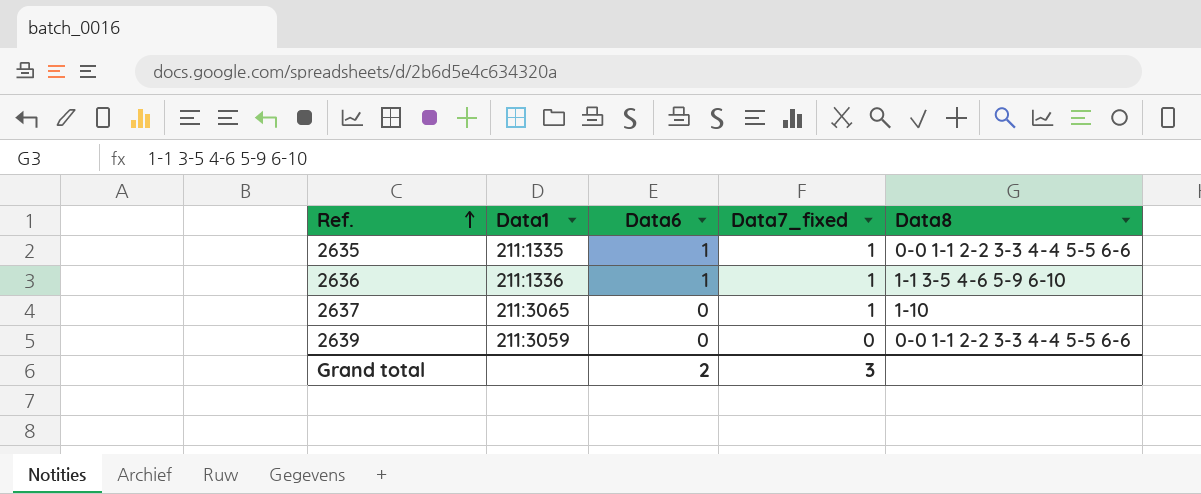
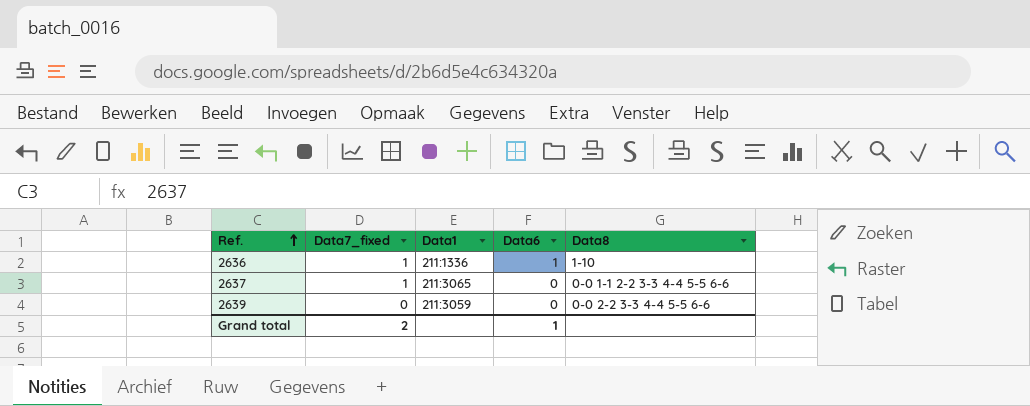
column Data7_fixed | position: 4 -> 2
row 2635: 211:1335 | 1 | 1 | 0-0 1-1 2-2 3-3 4-4 5-5 6-6 -> none
2636 | Data8: 1-1 3-5 4-6 5-9 6-10 -> 1-10
2637 | Data8: 1-10 -> 0-0 1-1 2-2 3-3 4-4 5-5 6-6
2639 | Data8: 0-0 1-1 2-2 3-3 4-4 5-5 6-6 -> 0-0 2-2 3-3 4-4 5-5 6-6
Grand total | Data7_fixed: 3 -> 2
Grand total | Data6: 2 -> 1

